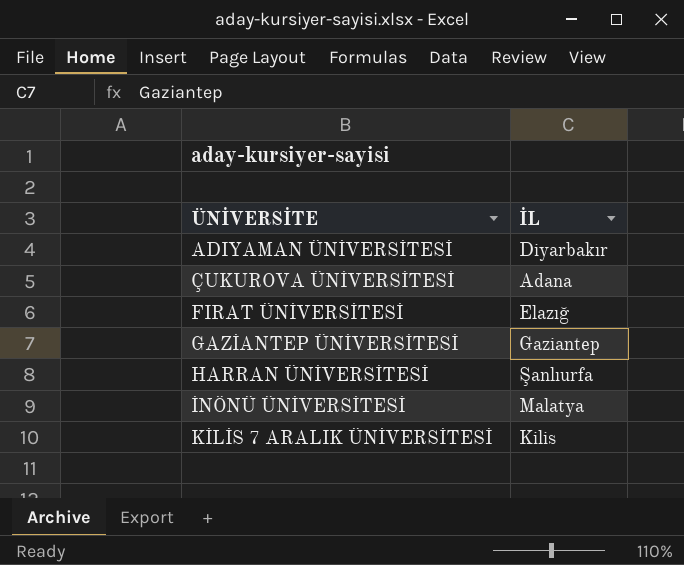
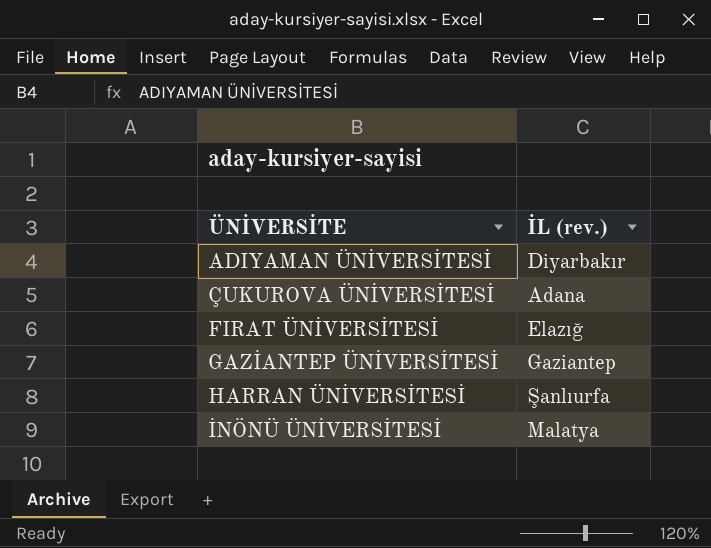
column name: İL -> İL (rev.)
row KİLİS 7 ARALIK ÜNİVERSİTESİ: Kilis -> none

